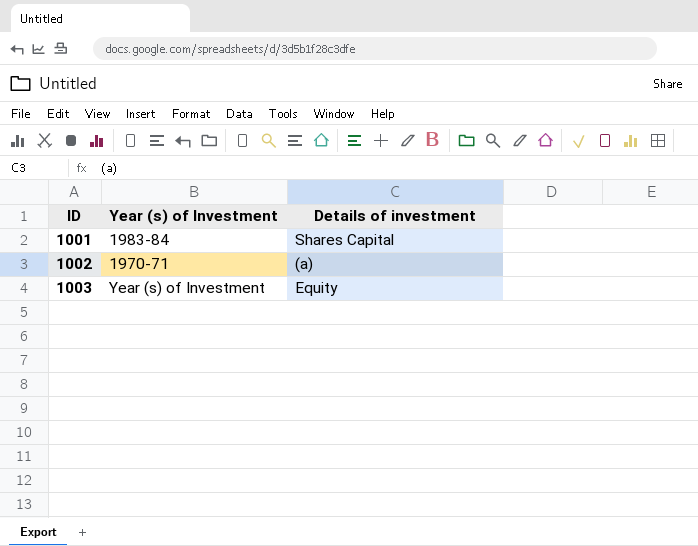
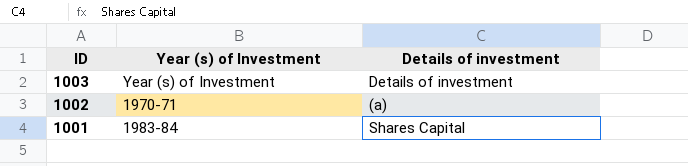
row order: ID ascending -> ID descending
1003 | Details of investment: Equity -> Details of investment

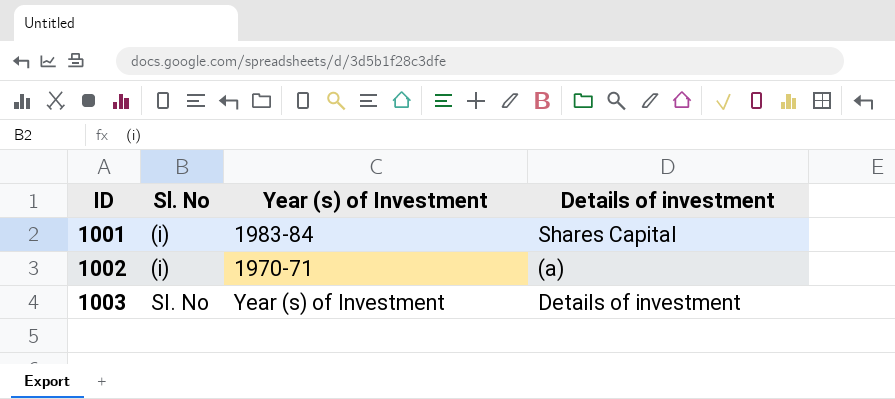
row order: ID descending -> ID ascending
column Sl. No | position: none -> 2

